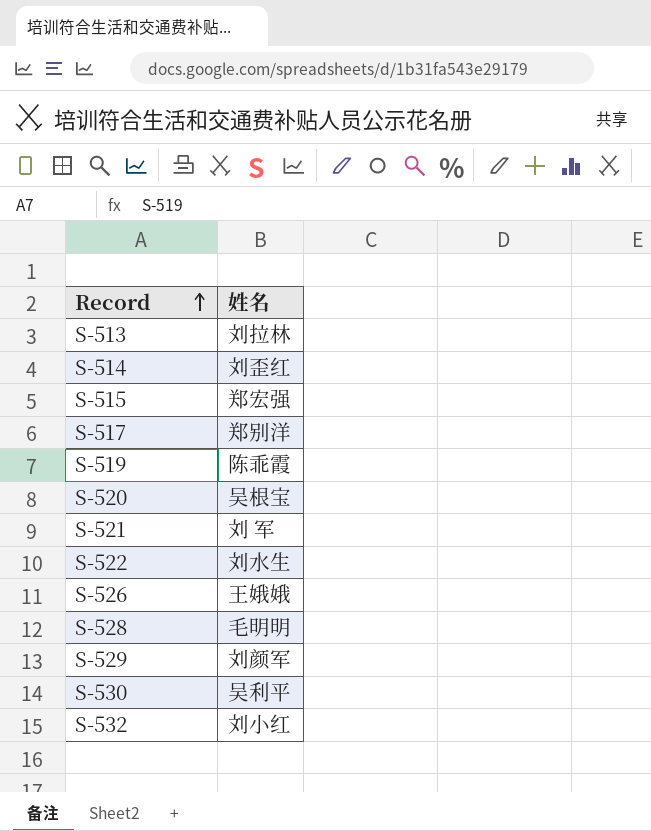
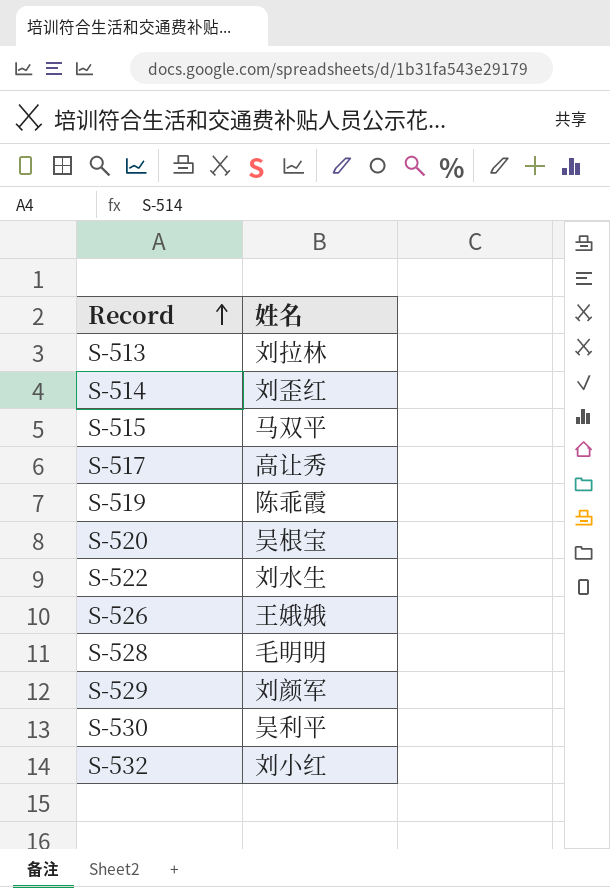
row S-521: 刘 军 -> none
S-515 | 姓名: 郑宏强 -> 马双平
S-517 | 姓名: 郑别洋 -> 高让秀

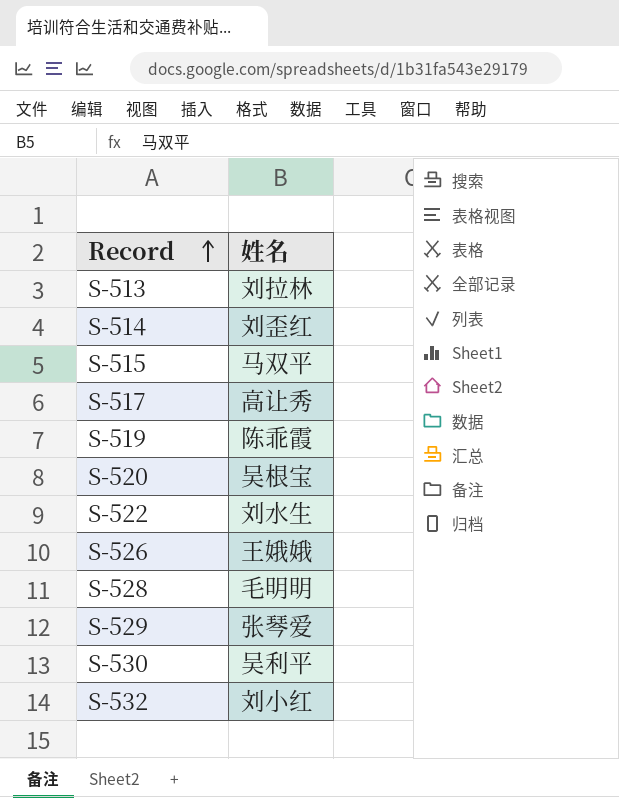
S-529 | 姓名: 刘颜军 -> 张琴爱

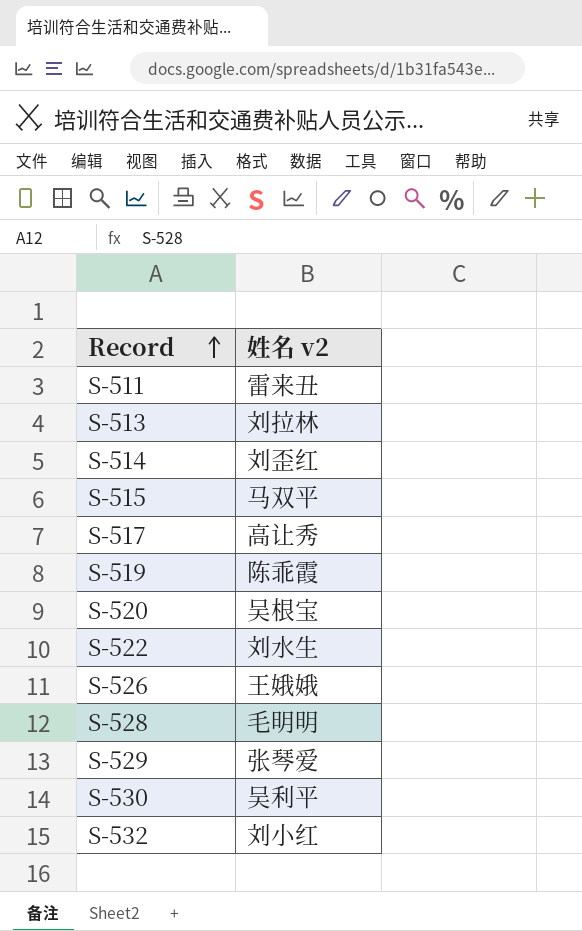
column name: 姓名 -> 姓名 v2
row S-511: none -> 雷来丑

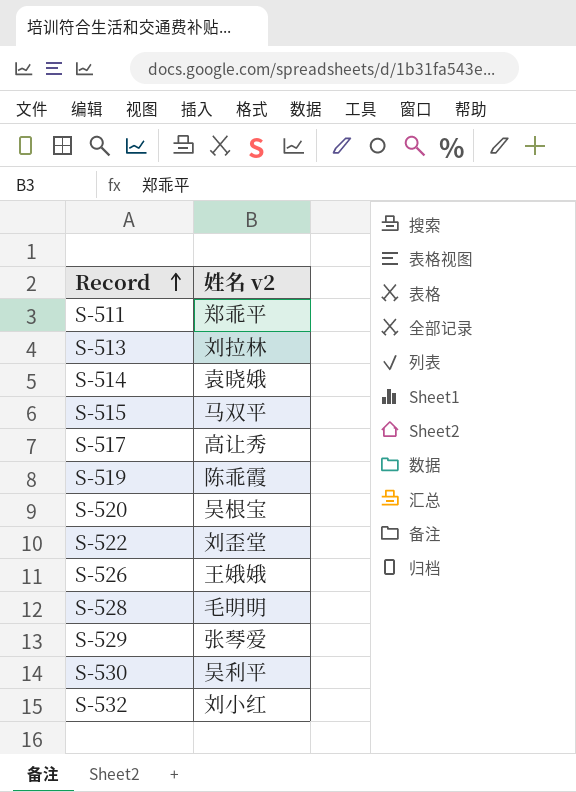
S-511 | 姓名 v2: 雷来丑 -> 郑乖平
S-514 | 姓名 v2: 刘歪红 -> 袁晓娥
S-522 | 姓名 v2: 刘水生 -> 刘歪堂

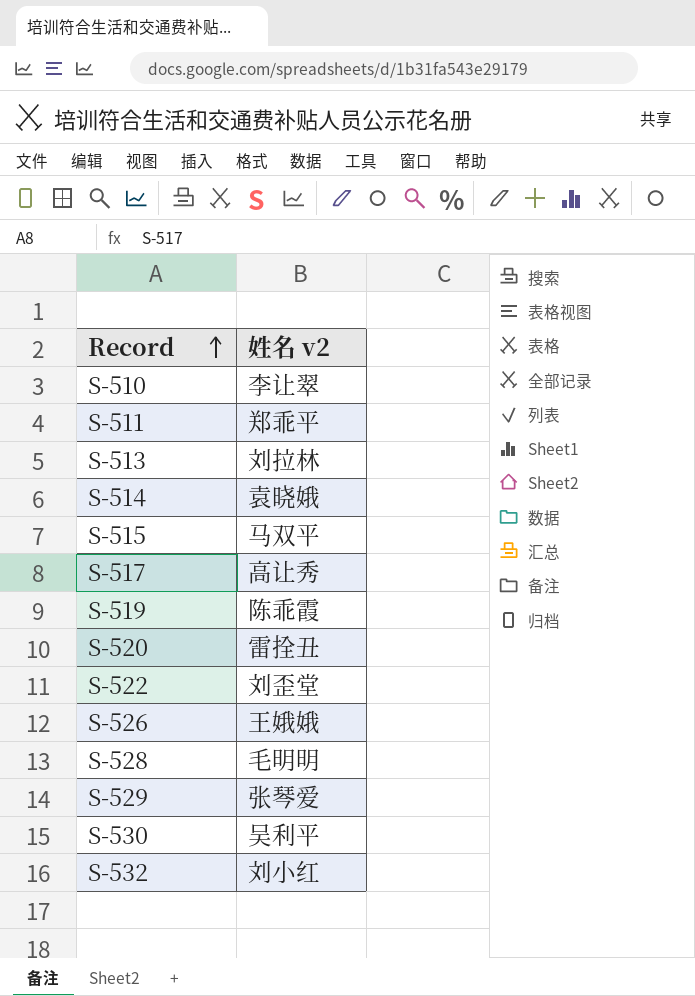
row S-510: none -> 李让翠
S-520 | 姓名 v2: 吴根宝 -> 雷拴丑

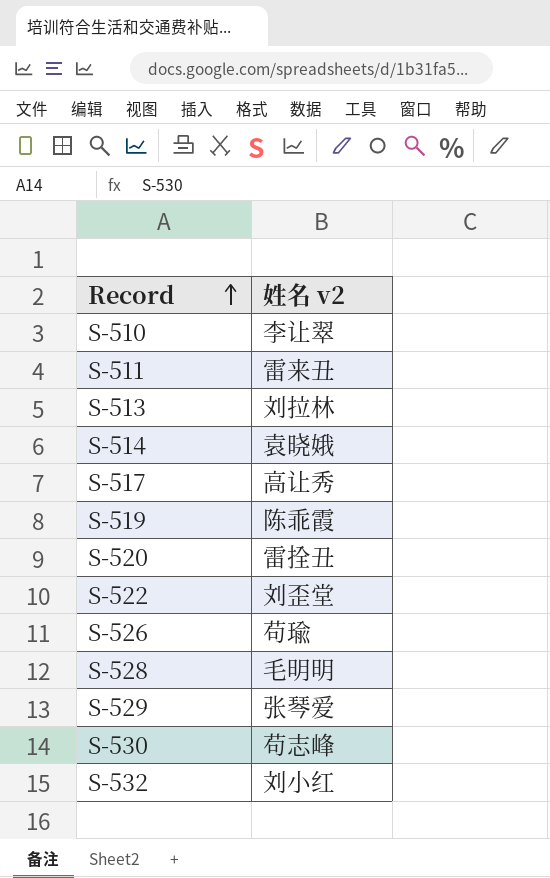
row S-515: 马双平 -> none
S-511 | 姓名 v2: 郑乖平 -> 雷来丑
S-526 | 姓名 v2: 王娥娥 -> 苟瑜
S-530 | 姓名 v2: 吴利平 -> 苟志峰

